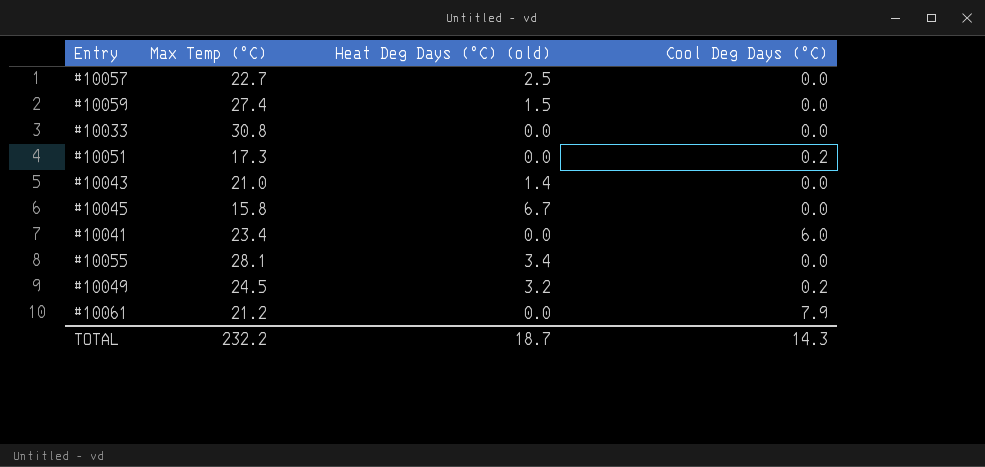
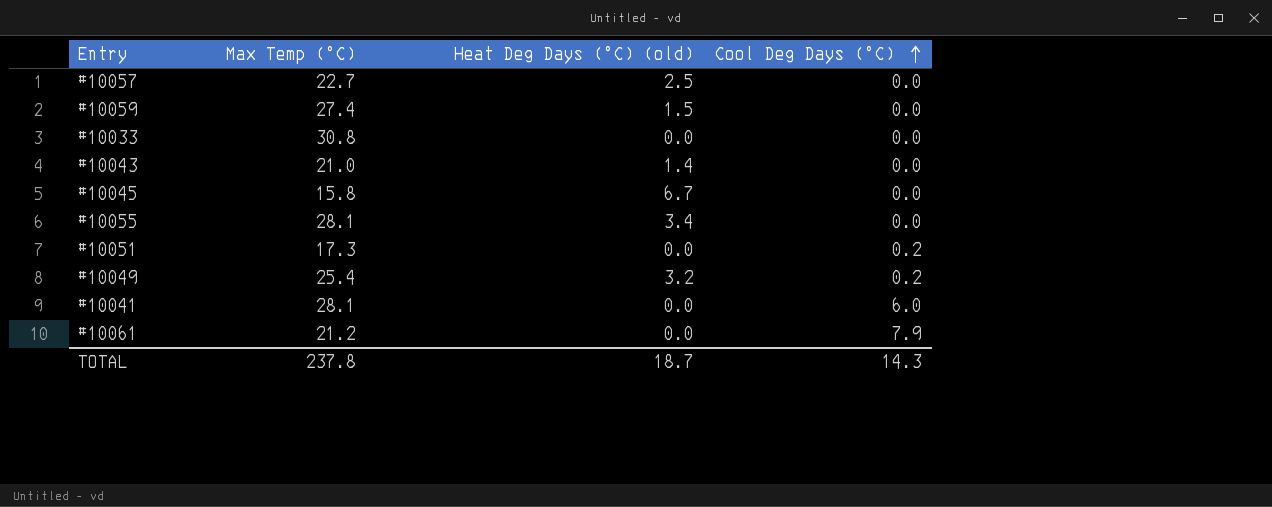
row order: none -> Cool Deg Days (°C) ascending
#10049 | Max Temp (°C): 24.5 -> 25.4
#10041 | Max Temp (°C): 23.4 -> 28.1
TOTAL | Max Temp (°C): 232.2 -> 237.8

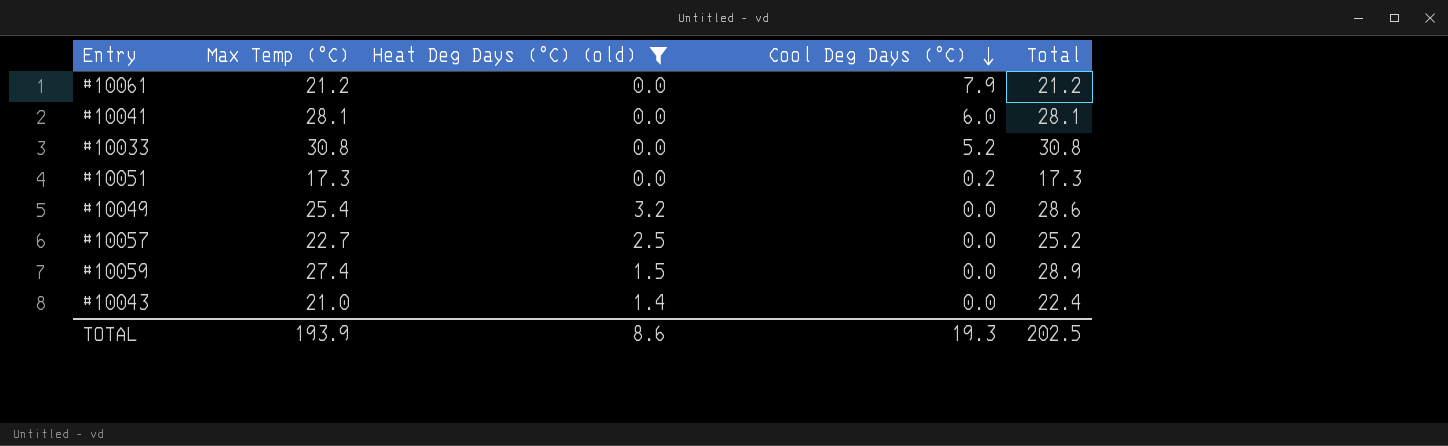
filter: none -> Heat Deg Days (°C) (old) <= 3.2
row order: Cool Deg Days (°C) ascending -> Cool Deg Days (°C) descending
column Total | formula: none -> [Max Temp (°C)] + [Heat Deg Days (°C) (old)]
#10033 | Cool Deg Days (°C): 0.0 -> 5.2
#10049 | Cool Deg Days (°C): 0.2 -> 0.0
TOTAL | Max Temp (°C): 237.8 -> 193.9
TOTAL | Heat Deg Days (°C) (old): 18.7 -> 8.6
TOTAL | Cool Deg Days (°C): 14.3 -> 19.3

